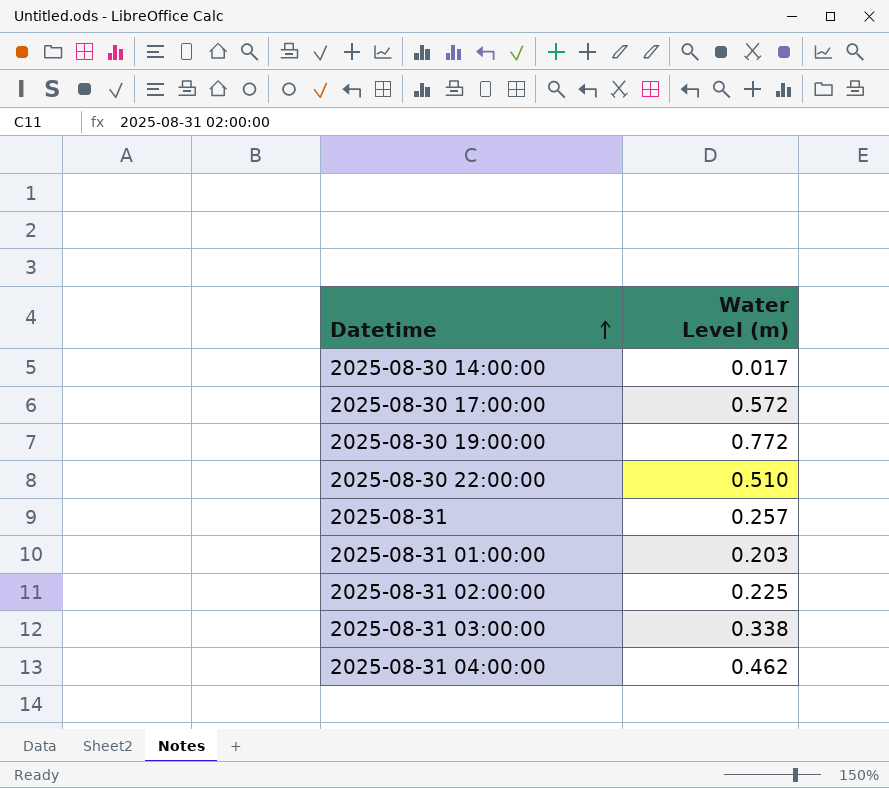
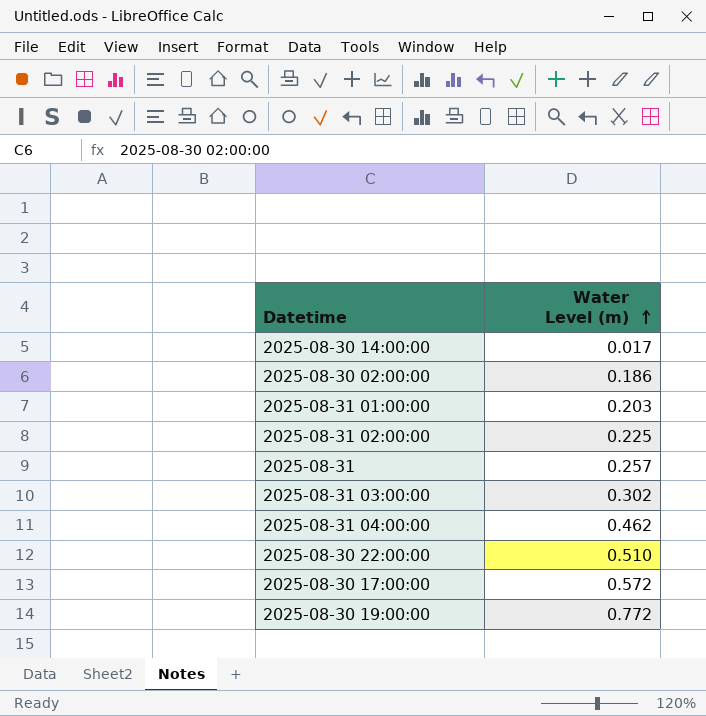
row order: Datetime ascending -> Water Level (m) ascending
row 2025-08-30 02:00:00: none -> 0.186
2025-08-31 03:00:00 | Water Level (m): 0.338 -> 0.302

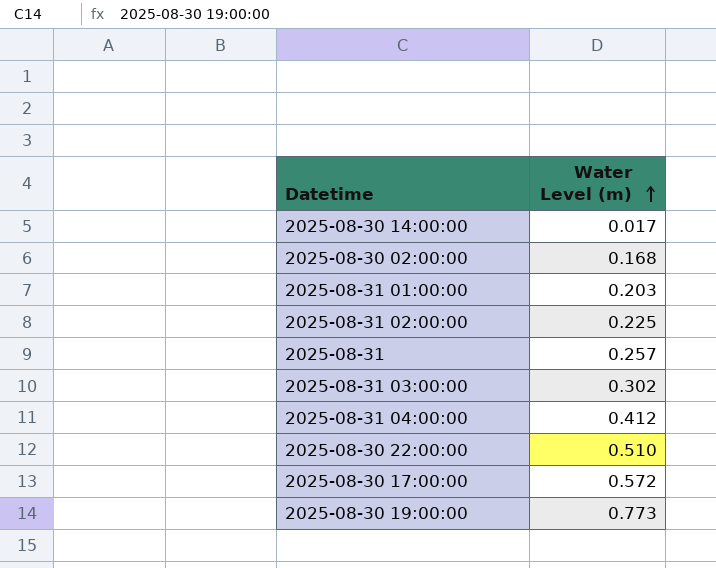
2025-08-30 02:00:00 | Water Level (m): 0.186 -> 0.168
2025-08-31 04:00:00 | Water Level (m): 0.462 -> 0.412
2025-08-30 19:00:00 | Water Level (m): 0.772 -> 0.773

